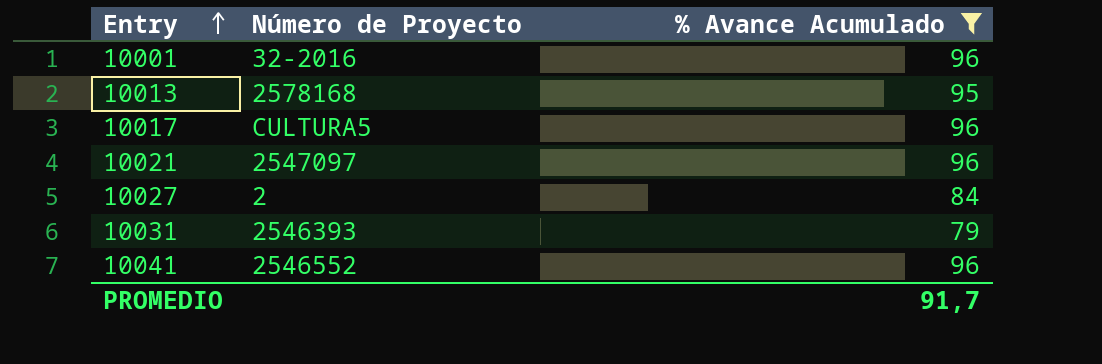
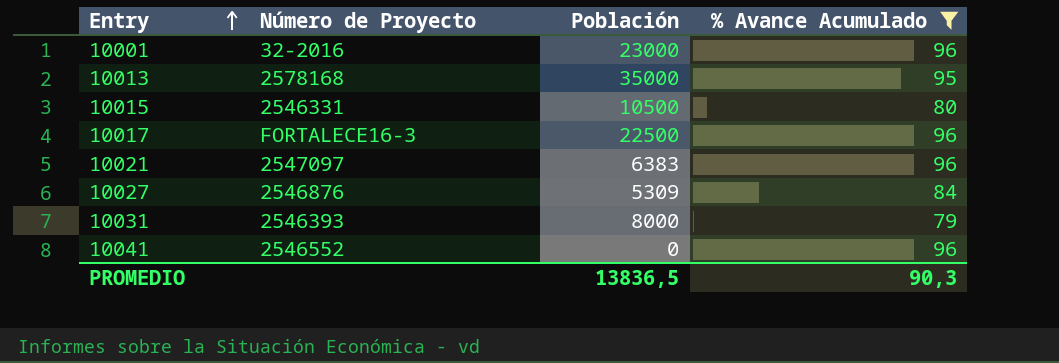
column Población | position: none -> 3
row 10015: none -> 2546331 | 10500 | 80
10017 | Número de Proyecto: CULTURA5 -> FORTALECE16-3
10027 | Número de Proyecto: 2 -> 2546876
PROMEDIO | % Avance Acumulado: 91,7 -> 90,3

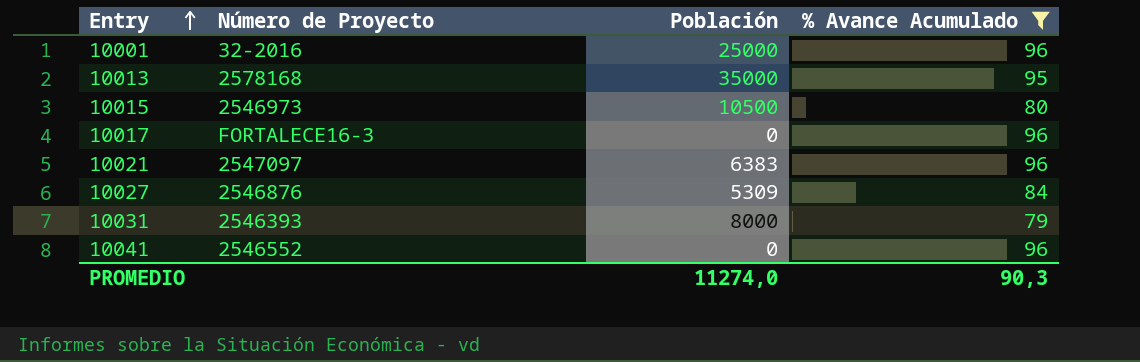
10001 | Población: 23000 -> 25000
10015 | Número de Proyecto: 2546331 -> 2546973
10017 | Población: 22500 -> 0
PROMEDIO | Población: 13836,5 -> 11274,0

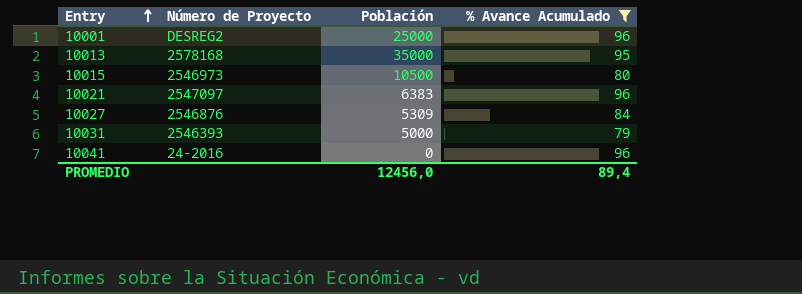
row 10017: FORTALECE16-3 | 0 | 96 -> none
10001 | Número de Proyecto: 32-2016 -> DESREG2
10031 | Población: 8000 -> 5000
10041 | Número de Proyecto: 2546552 -> 24-2016
PROMEDIO | Población: 11274,0 -> 12456,0
PROMEDIO | % Avance Acumulado: 90,3 -> 89,4

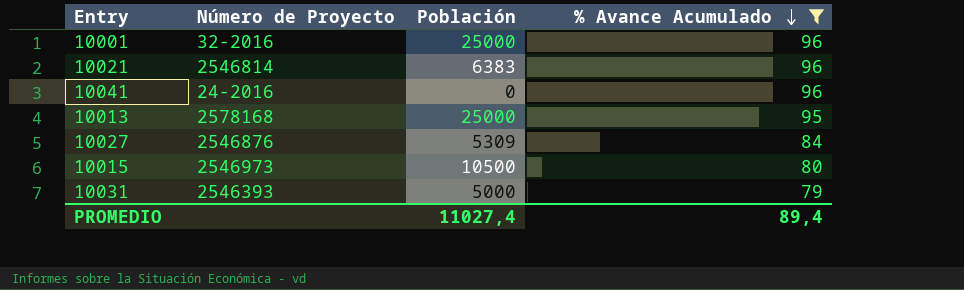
row order: Entry ascending -> % Avance Acumulado descending
10001 | Número de Proyecto: DESREG2 -> 32-2016
10021 | Número de Proyecto: 2547097 -> 2546814
10013 | Población: 35000 -> 25000
PROMEDIO | Población: 12456,0 -> 11027,4

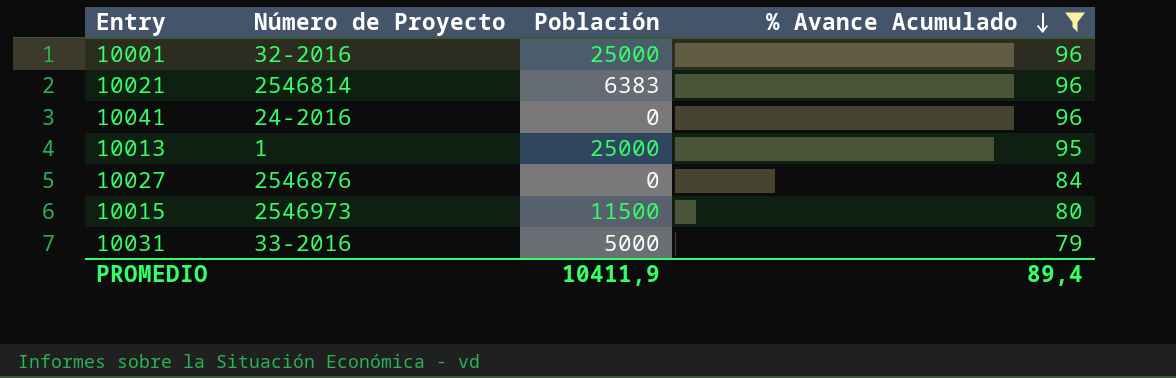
10013 | Número de Proyecto: 2578168 -> 1
10027 | Población: 5309 -> 0
10015 | Población: 10500 -> 11500
10031 | Número de Proyecto: 2546393 -> 33-2016
PROMEDIO | Población: 11027,4 -> 10411,9

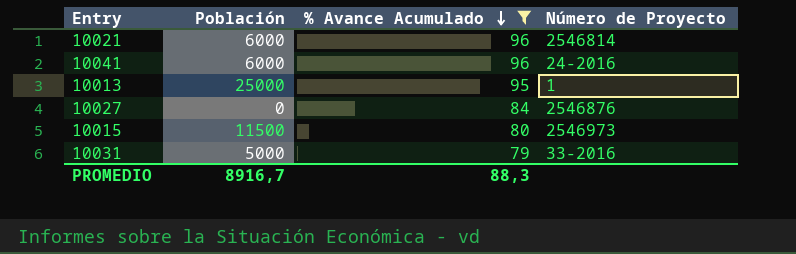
column Número de Proyecto | position: 2 -> 4
row 10001: 32-2016 | 25000 | 96 -> none
10021 | Población: 6383 -> 6000
10041 | Población: 0 -> 6000
PROMEDIO | Población: 10411,9 -> 8916,7
PROMEDIO | % Avance Acumulado: 89,4 -> 88,3

